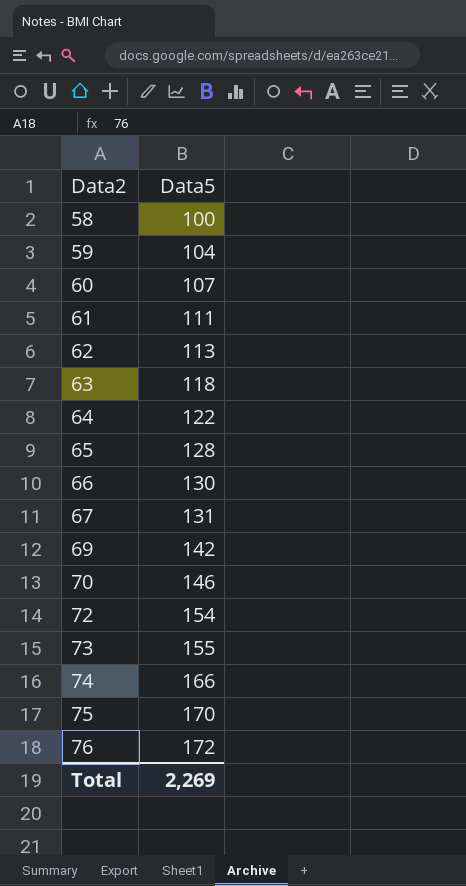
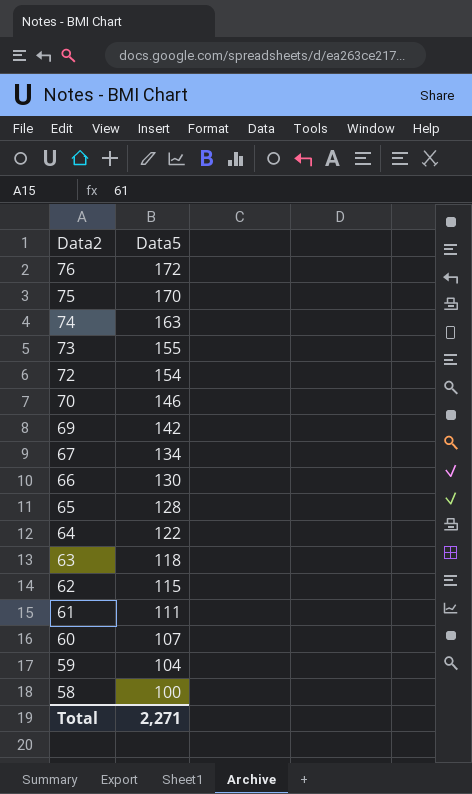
row order: Data2 ascending -> Data2 descending
74 | Data5: 166 -> 163
67 | Data5: 131 -> 134
62 | Data5: 113 -> 115
Total | Data5: 2,269 -> 2,271

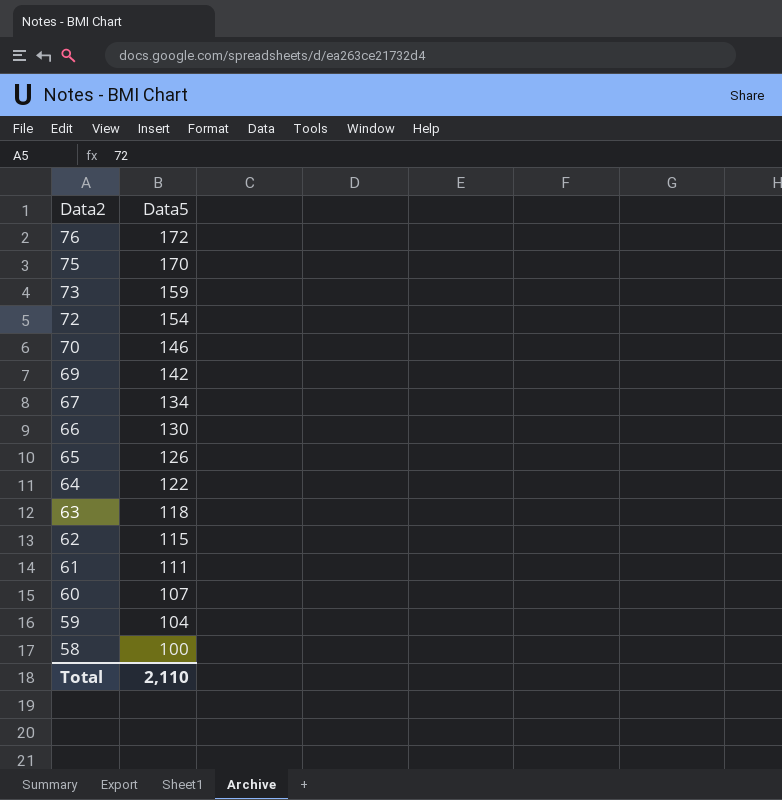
row 74: 163 -> none
73 | Data5: 155 -> 159
65 | Data5: 128 -> 126
Total | Data5: 2,271 -> 2,110

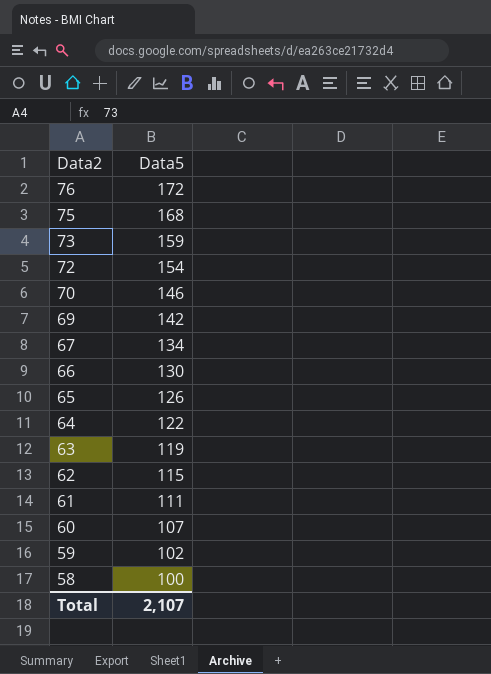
75 | Data5: 170 -> 168
63 | Data5: 118 -> 119
59 | Data5: 104 -> 102
Total | Data5: 2,110 -> 2,107

